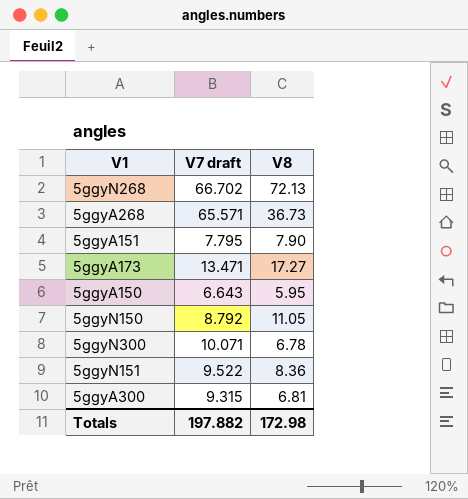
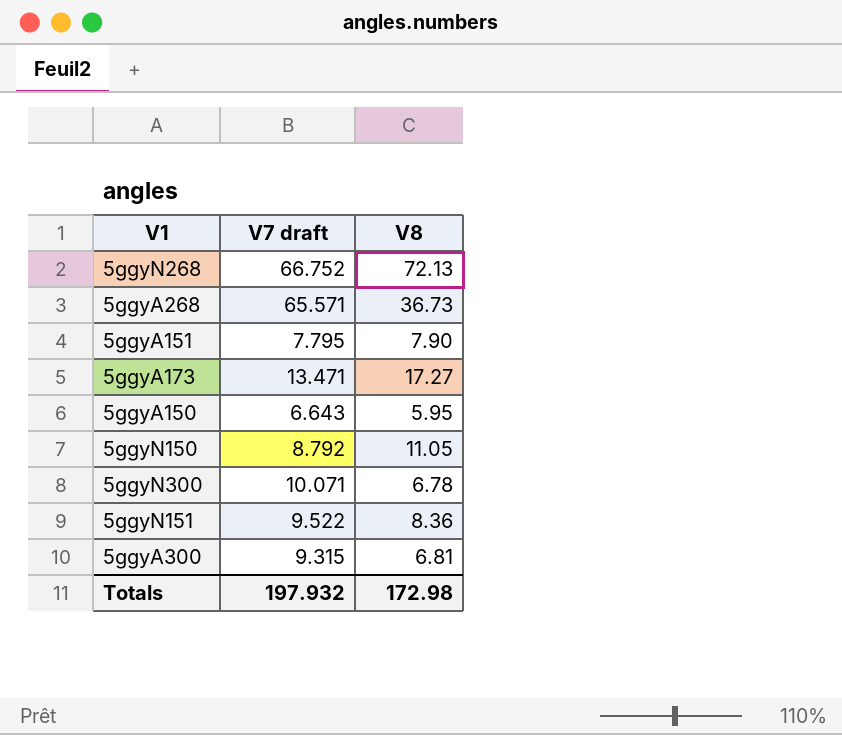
5ggyN268 | V7 draft: 66.702 -> 66.752
Totals | V7 draft: 197.882 -> 197.932

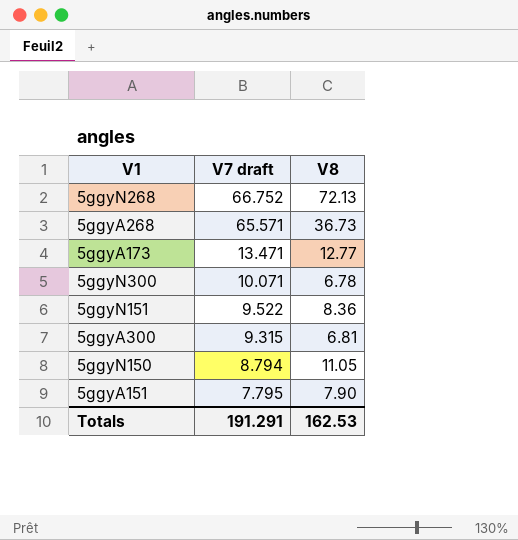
row order: none -> V7 draft descending
row 5ggyA150: 6.643 | 5.95 -> none
5ggyA173 | V8: 17.27 -> 12.77
5ggyN150 | V7 draft: 8.792 -> 8.794
Totals | V7 draft: 197.932 -> 191.291
Totals | V8: 172.98 -> 162.53

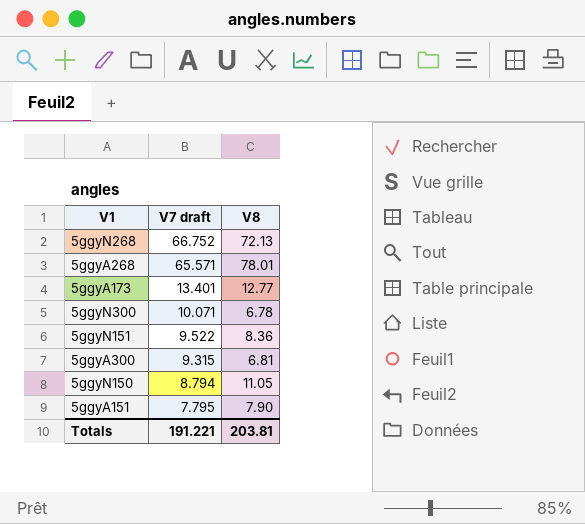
5ggyA268 | V8: 36.73 -> 78.01
5ggyA173 | V7 draft: 13.471 -> 13.401
Totals | V7 draft: 191.291 -> 191.221
Totals | V8: 162.53 -> 203.81

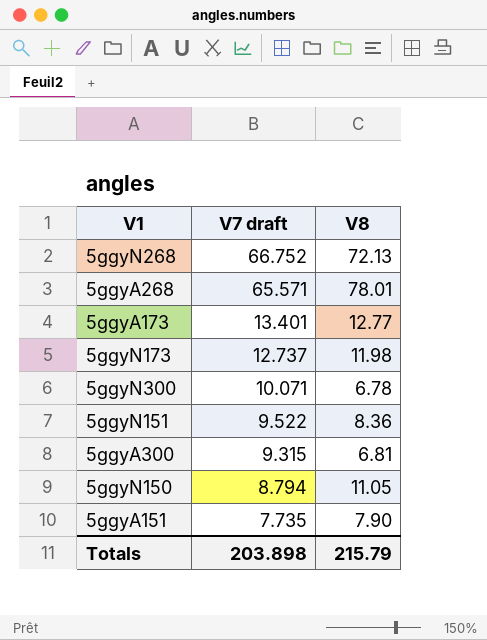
row 5ggyN173: none -> 12.737 | 11.98
5ggyA151 | V7 draft: 7.795 -> 7.735
Totals | V7 draft: 191.221 -> 203.898
Totals | V8: 203.81 -> 215.79

